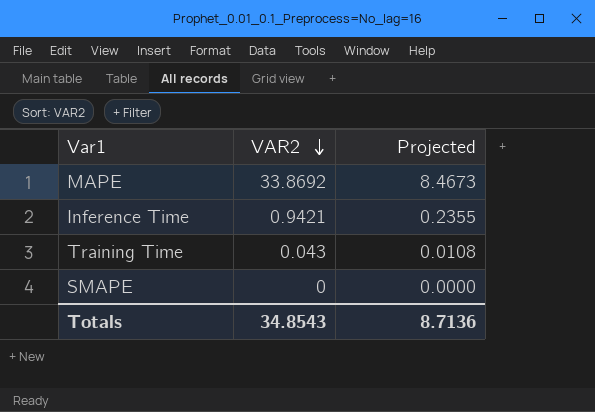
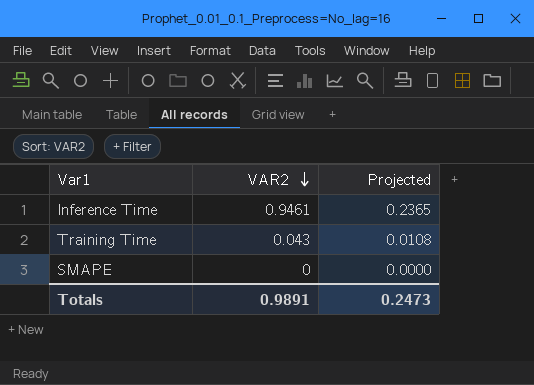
row MAPE: 33.8692 | 8.4673 -> none
Inference Time | VAR2: 0.9421 -> 0.9461
Inference Time | Projected: 0.2355 -> 0.2365
Totals | VAR2: 34.8543 -> 0.9891
Totals | Projected: 8.7136 -> 0.2473

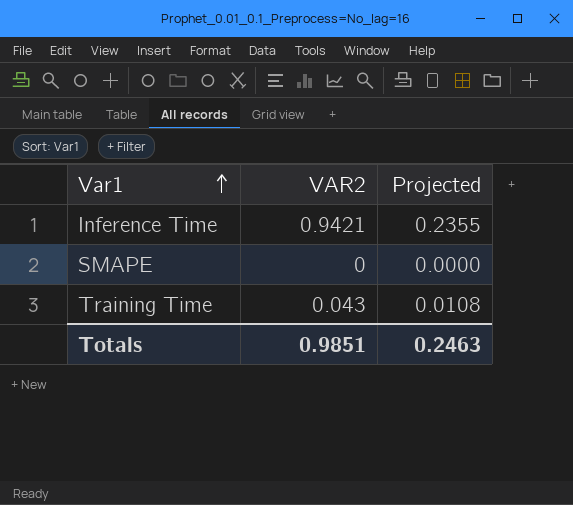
row order: VAR2 descending -> Var1 ascending
Inference Time | VAR2: 0.9461 -> 0.9421
Inference Time | Projected: 0.2365 -> 0.2355
Totals | VAR2: 0.9891 -> 0.9851
Totals | Projected: 0.2473 -> 0.2463

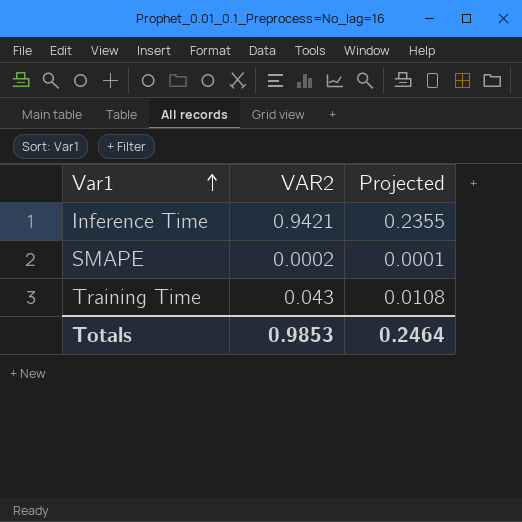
SMAPE | VAR2: 0 -> 0.0002
SMAPE | Projected: 0.0000 -> 0.0001
Totals | VAR2: 0.9851 -> 0.9853
Totals | Projected: 0.2463 -> 0.2464

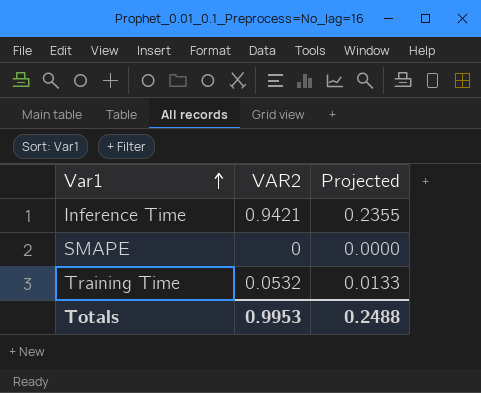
SMAPE | VAR2: 0.0002 -> 0
SMAPE | Projected: 0.0001 -> 0.0000
Training Time | VAR2: 0.043 -> 0.0532
Training Time | Projected: 0.0108 -> 0.0133
Totals | VAR2: 0.9853 -> 0.9953
Totals | Projected: 0.2464 -> 0.2488

